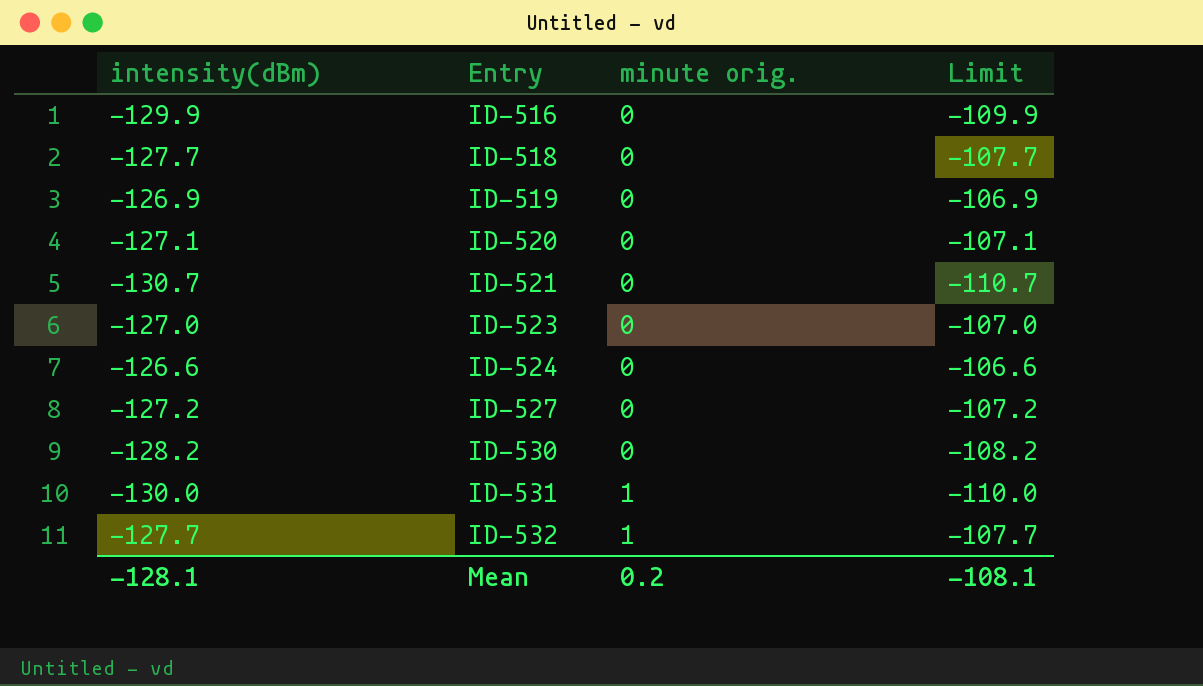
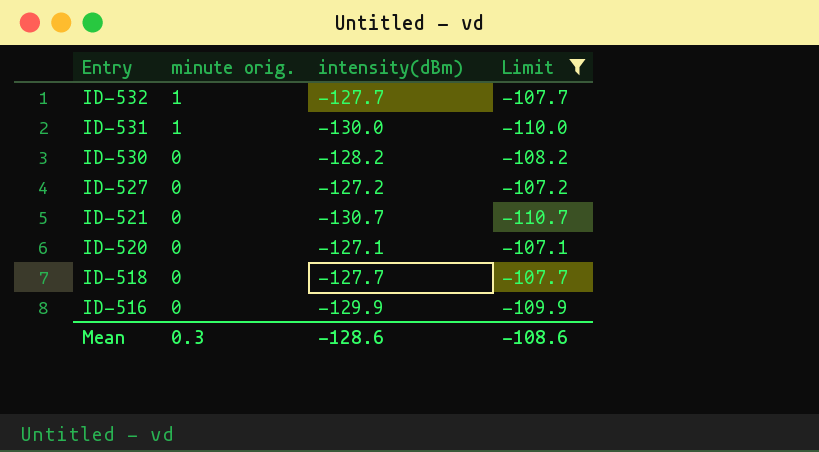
filter: none -> Limit <= -107.1
row order: Entry ascending -> Entry descending
column intensity(dBm) | position: 1 -> 3
Mean | minute orig.: 0.2 -> 0.3
Mean | intensity(dBm): -128.1 -> -128.6
Mean | Limit: -108.1 -> -108.6

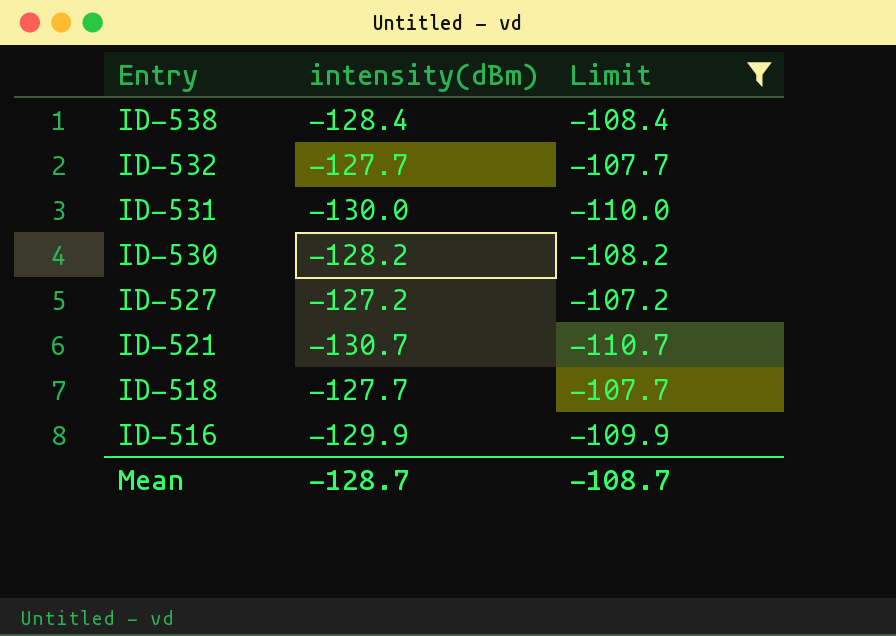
column minute orig. | position: 2 -> none
row ID-520: 0 | -127.1 | -107.1 -> none
row ID-538: none -> -128.4 | -108.4
Mean | intensity(dBm): -128.6 -> -128.7
Mean | Limit: -108.6 -> -108.7

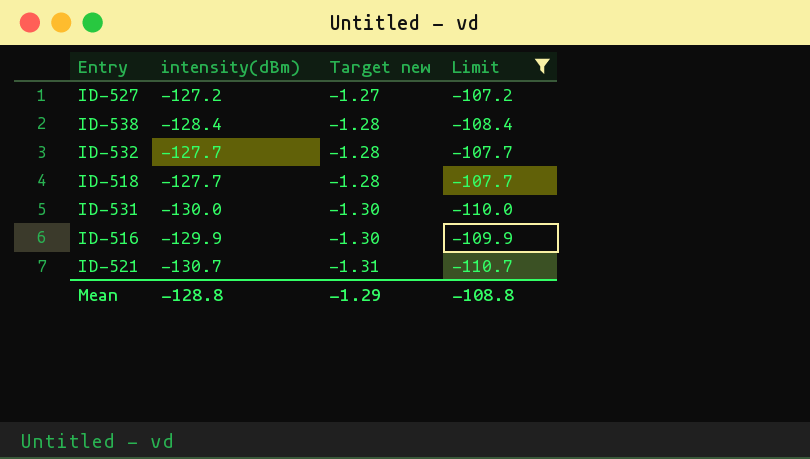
row order: Entry descending -> Target new descending
column Target new | formula: none -> [intensity(dBm)] * 0.01
row ID-530: -128.2 | -108.2 -> none
Mean | intensity(dBm): -128.7 -> -128.8
Mean | Limit: -108.7 -> -108.8

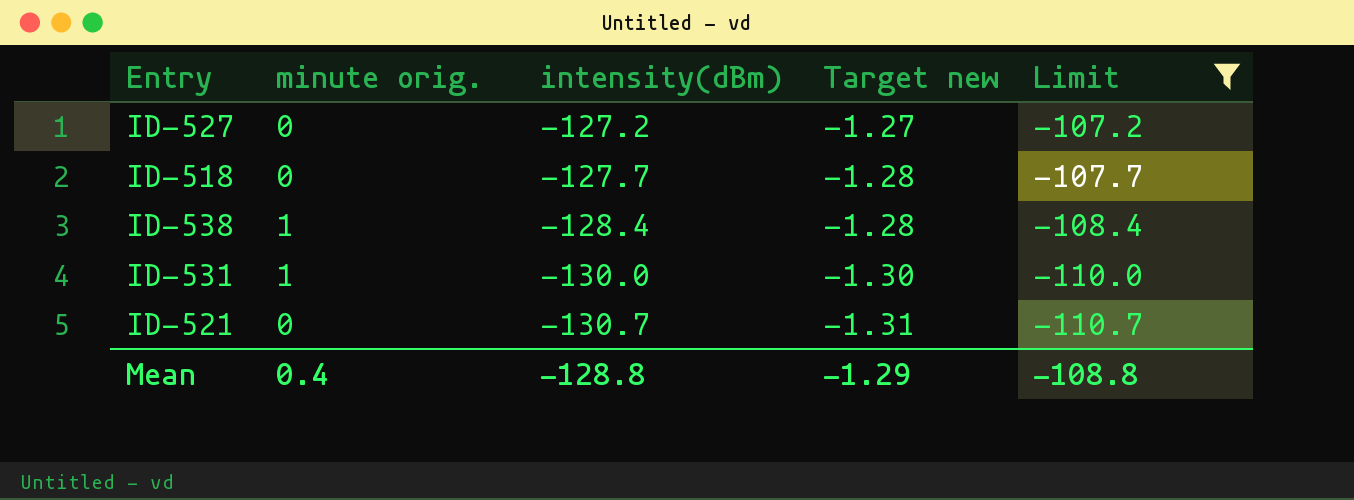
row order: Target new descending -> intensity(dBm) descending
column minute orig. | position: none -> 2
row ID-532: -127.7 | -1.28 | -107.7 -> none
row ID-516: -129.9 | -1.30 | -109.9 -> none

